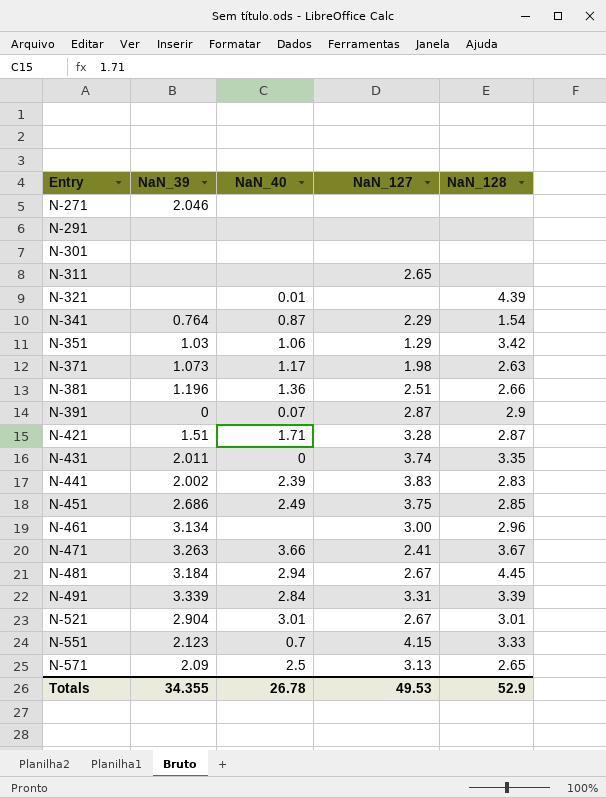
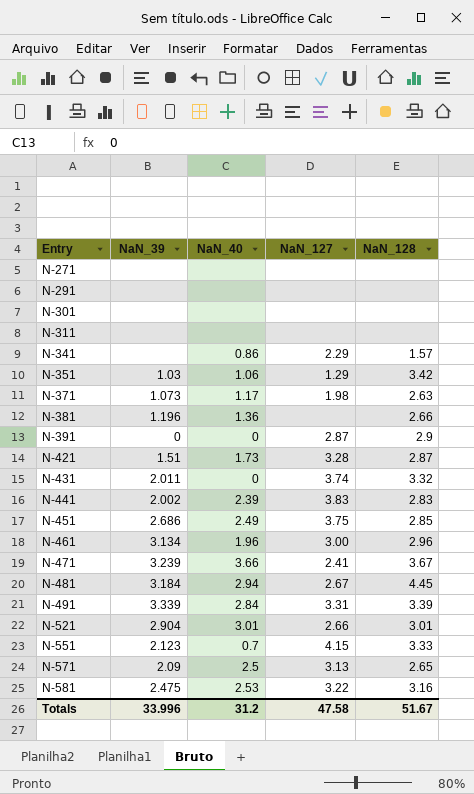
row N-321: none | 0.01 | none | 4.39 -> none
N-271 | NaN_39: 2.046 -> none
N-311 | NaN_127: 2.65 -> none
N-341 | NaN_39: 0.764 -> none
N-341 | NaN_40: 0.87 -> 0.86
N-341 | NaN_128: 1.54 -> 1.57
N-381 | NaN_127: 2.51 -> none
N-391 | NaN_40: 0.07 -> 0
N-421 | NaN_40: 1.71 -> 1.73
N-431 | NaN_128: 3.35 -> 3.32
N-461 | NaN_40: none -> 1.96
N-471 | NaN_39: 3.263 -> 3.239
N-521 | NaN_127: 2.67 -> 2.66
row N-581: none -> 2.475 | 2.53 | 3.22 | 3.16
Totals | NaN_39: 34.355 -> 33.996
Totals | NaN_40: 26.78 -> 31.2
Totals | NaN_127: 49.53 -> 47.58
Totals | NaN_128: 52.9 -> 51.67

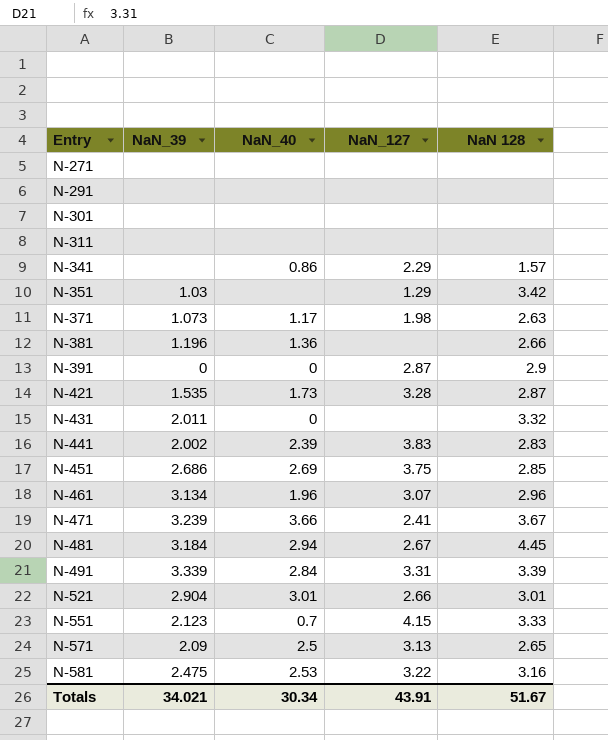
column name: NaN_128 -> NaN 128
N-351 | NaN_40: 1.06 -> none
N-421 | NaN_39: 1.51 -> 1.535
N-431 | NaN_127: 3.74 -> none
N-451 | NaN_40: 2.49 -> 2.69
N-461 | NaN_127: 3.00 -> 3.07
Totals | NaN_39: 33.996 -> 34.021
Totals | NaN_40: 31.2 -> 30.34
Totals | NaN_127: 47.58 -> 43.91

